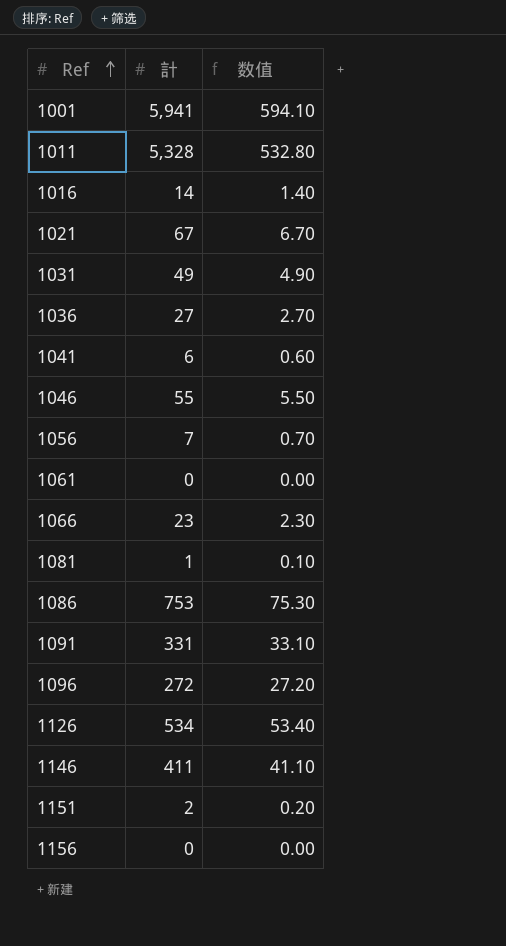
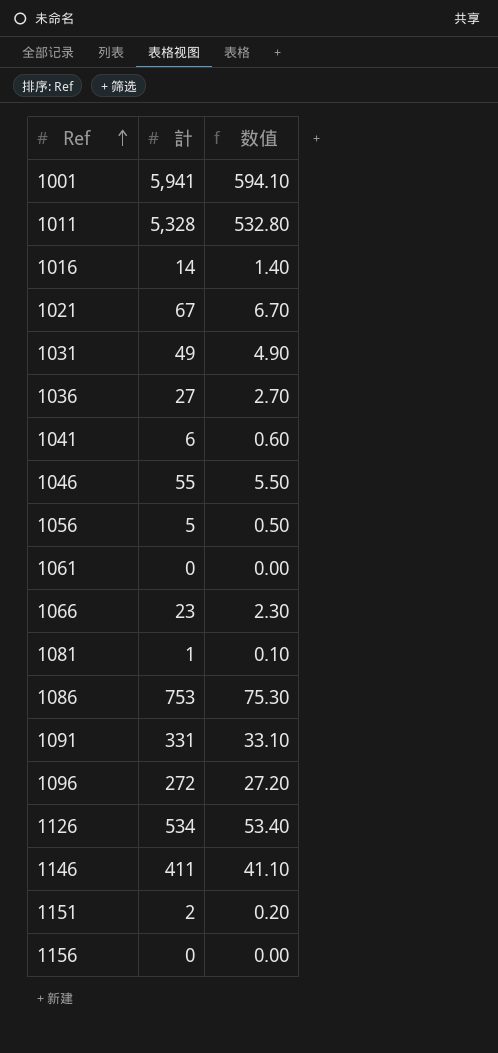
1056 | 計: 7 -> 5
1056 | 数值: 0.70 -> 0.50

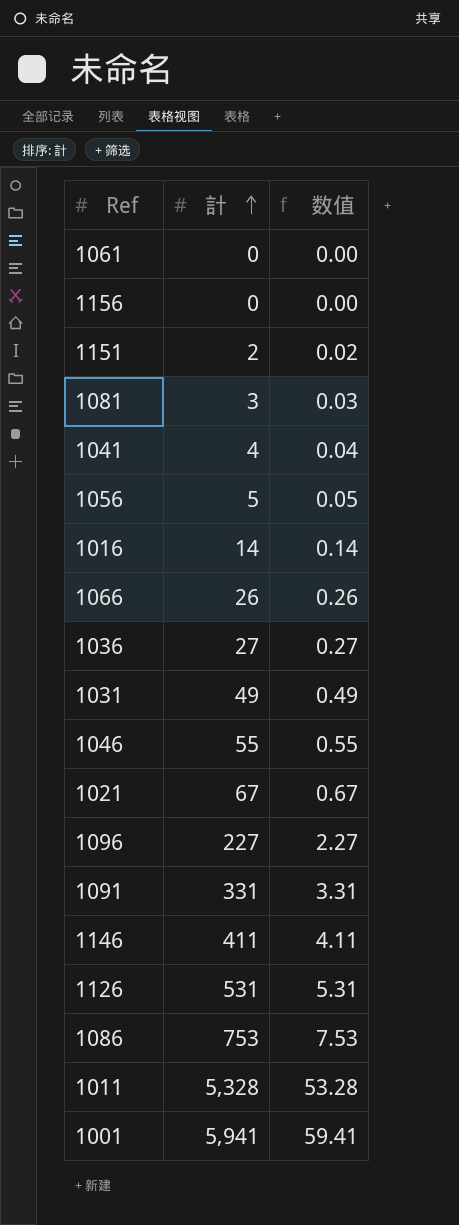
row order: Ref ascending -> 計 ascending
column 数值 | formula: [計] * 0.1 -> [計] * 0.01
1081 | 計: 1 -> 3
1041 | 計: 6 -> 4
1066 | 計: 23 -> 26
1096 | 計: 272 -> 227
1126 | 計: 534 -> 531

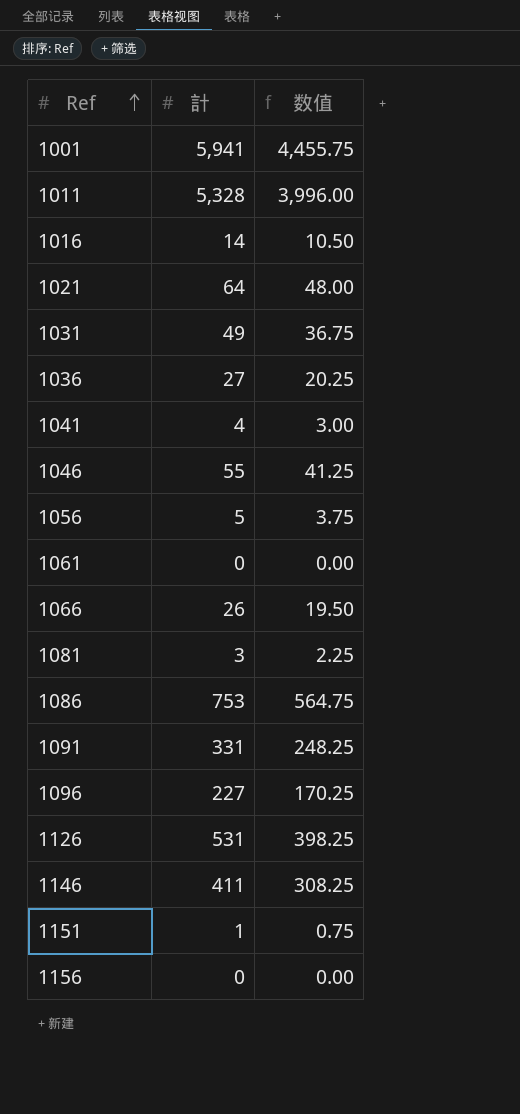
row order: 計 ascending -> Ref ascending
column 数值 | formula: [計] * 0.01 -> [計] * 0.75
1021 | 計: 67 -> 64
1151 | 計: 2 -> 1

